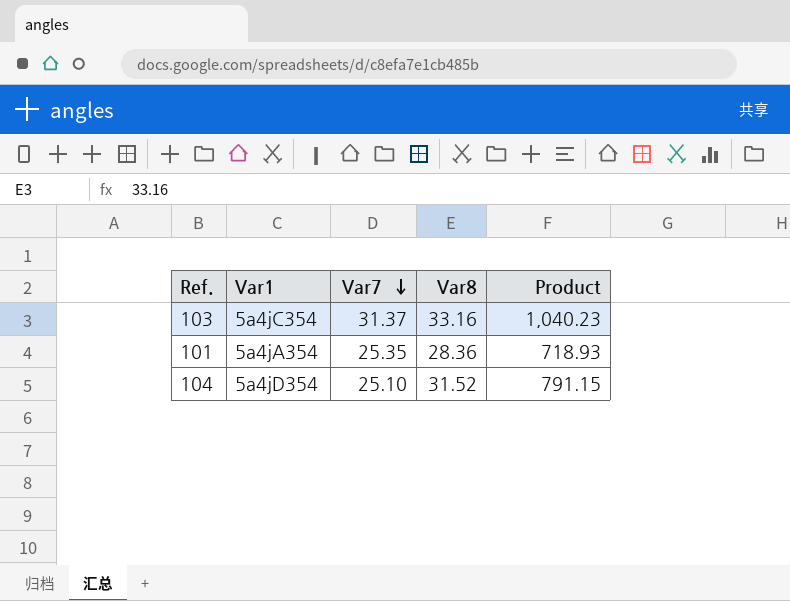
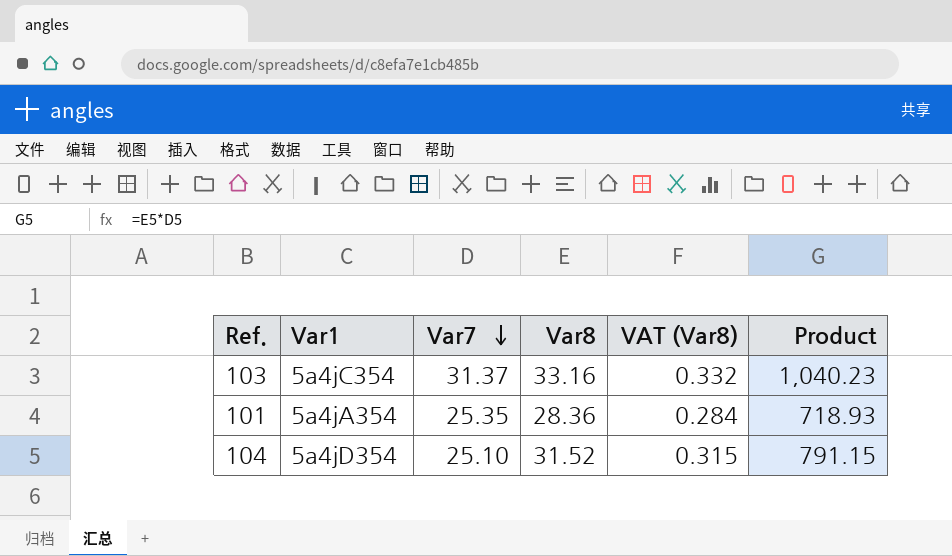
column VAT (Var8) | formula: none -> [Var8] * 0.01

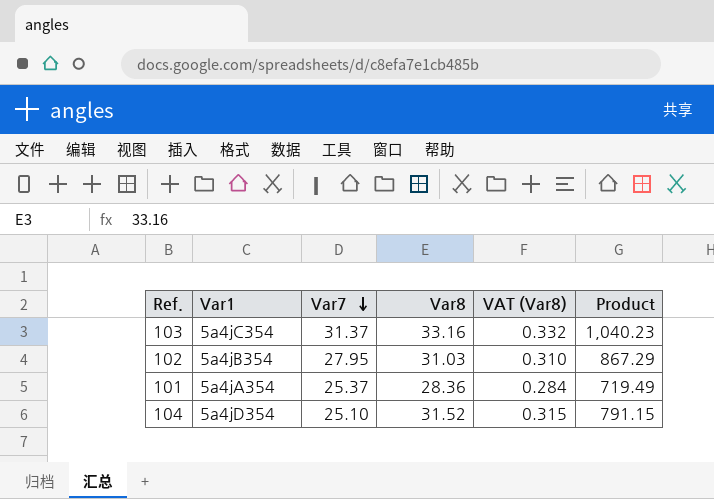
row 102: none -> 5a4jB354 | 27.95 | 31.03 | 0.310 | 867.29
101 | Var7: 25.35 -> 25.37
101 | Product: 718.93 -> 719.49

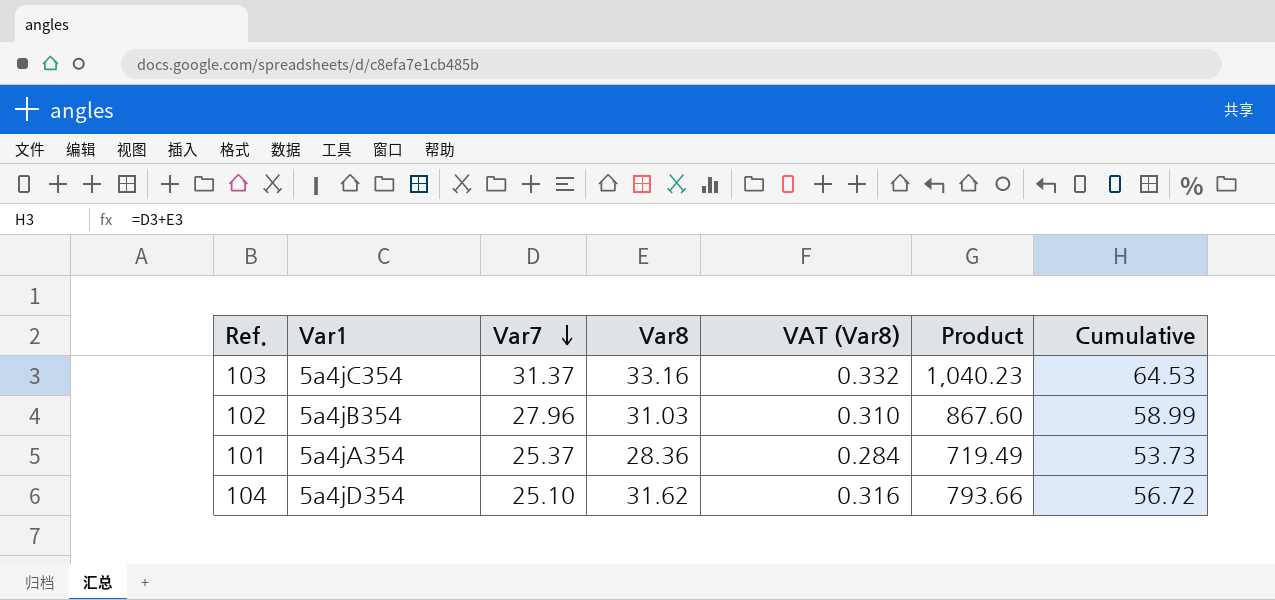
column Cumulative | formula: none -> [Var7] + [Var8]
102 | Var7: 27.95 -> 27.96
102 | Product: 867.29 -> 867.60
104 | Var8: 31.52 -> 31.62
104 | VAT (Var8): 0.315 -> 0.316
104 | Product: 791.15 -> 793.66

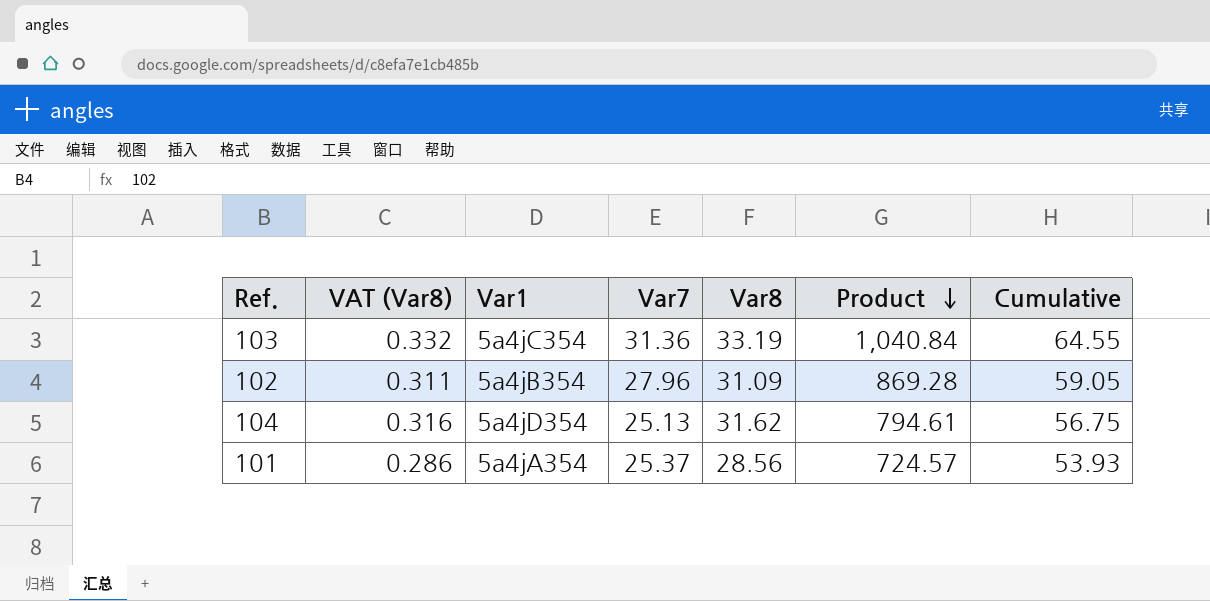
row order: Var7 descending -> Product descending
column VAT (Var8) | position: 5 -> 2
103 | Var7: 31.37 -> 31.36
103 | Var8: 33.16 -> 33.19
103 | Product: 1,040.23 -> 1,040.84
103 | Cumulative: 64.53 -> 64.55
102 | VAT (Var8): 0.310 -> 0.311
102 | Var8: 31.03 -> 31.09
102 | Product: 867.60 -> 869.28
102 | Cumulative: 58.99 -> 59.05
104 | Var7: 25.10 -> 25.13
104 | Product: 793.66 -> 794.61
104 | Cumulative: 56.72 -> 56.75
101 | VAT (Var8): 0.284 -> 0.286
101 | Var8: 28.36 -> 28.56
101 | Product: 719.49 -> 724.57
101 | Cumulative: 53.73 -> 53.93

